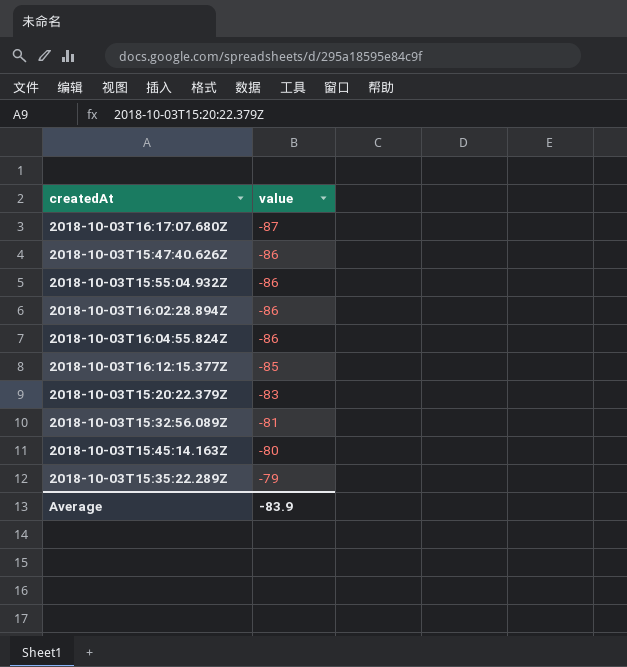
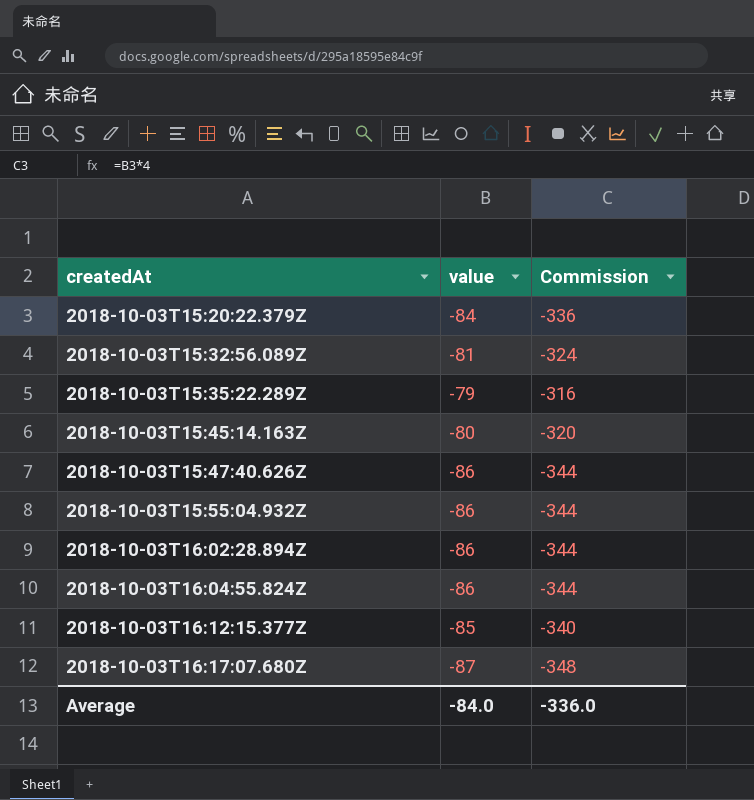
row order: value ascending -> createdAt ascending
column Commission | formula: none -> [value] * 4
2018-10-03T15:20:22.379Z | value: -83 -> -84
Average | value: -83.9 -> -84.0

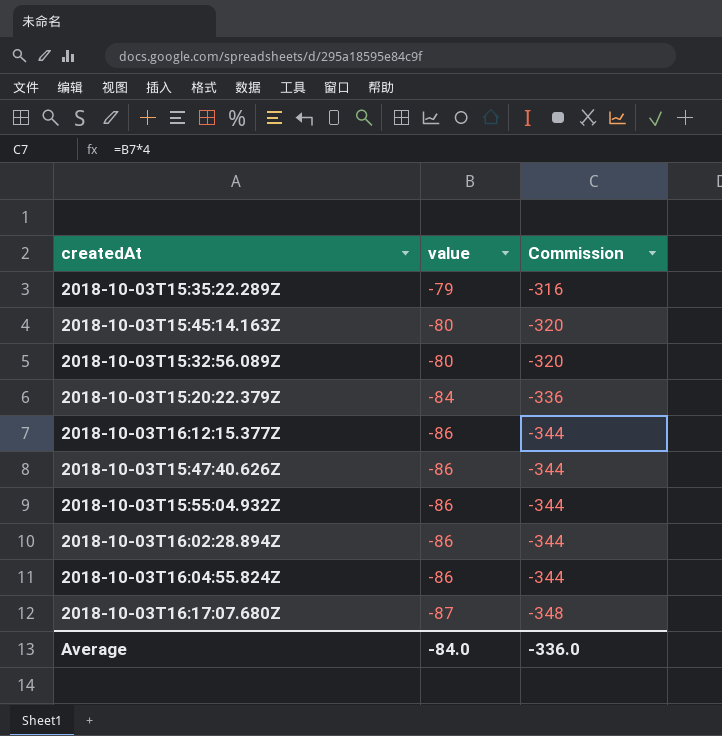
row order: createdAt ascending -> value descending
2018-10-03T15:32:56.089Z | value: -81 -> -80
2018-10-03T15:32:56.089Z | Commission: -324 -> -320
2018-10-03T16:12:15.377Z | value: -85 -> -86
2018-10-03T16:12:15.377Z | Commission: -340 -> -344

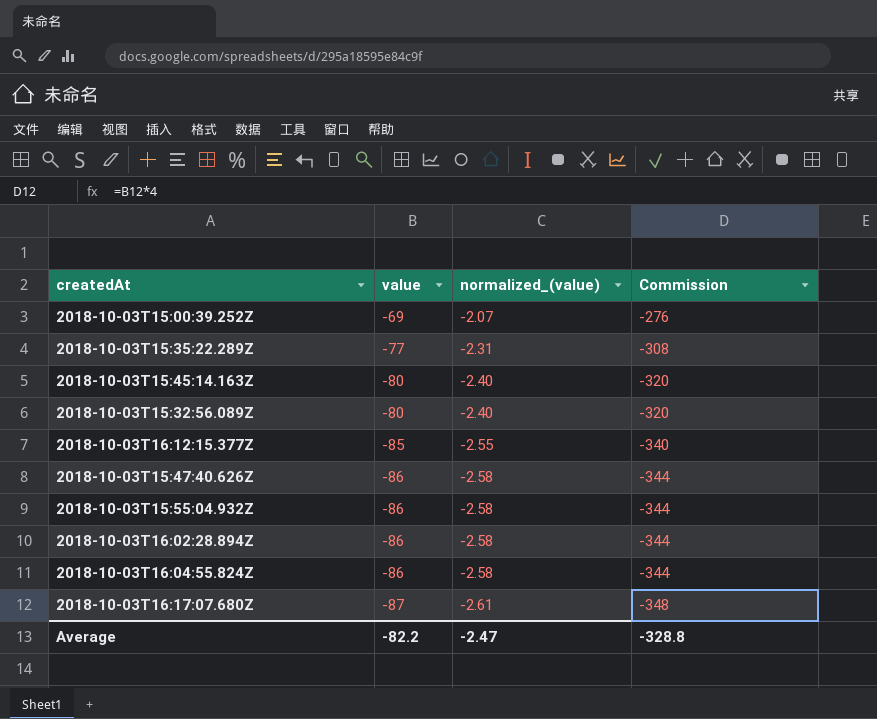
column normalized_(value) | formula: none -> [value] * 0.03
row 2018-10-03T15:20:22.379Z: -84 | -336 -> none
row 2018-10-03T15:00:39.252Z: none -> -69 | -2.07 | -276
2018-10-03T15:35:22.289Z | value: -79 -> -77
2018-10-03T15:35:22.289Z | Commission: -316 -> -308
2018-10-03T16:12:15.377Z | value: -86 -> -85
2018-10-03T16:12:15.377Z | Commission: -344 -> -340
Average | value: -84.0 -> -82.2
Average | Commission: -336.0 -> -328.8

